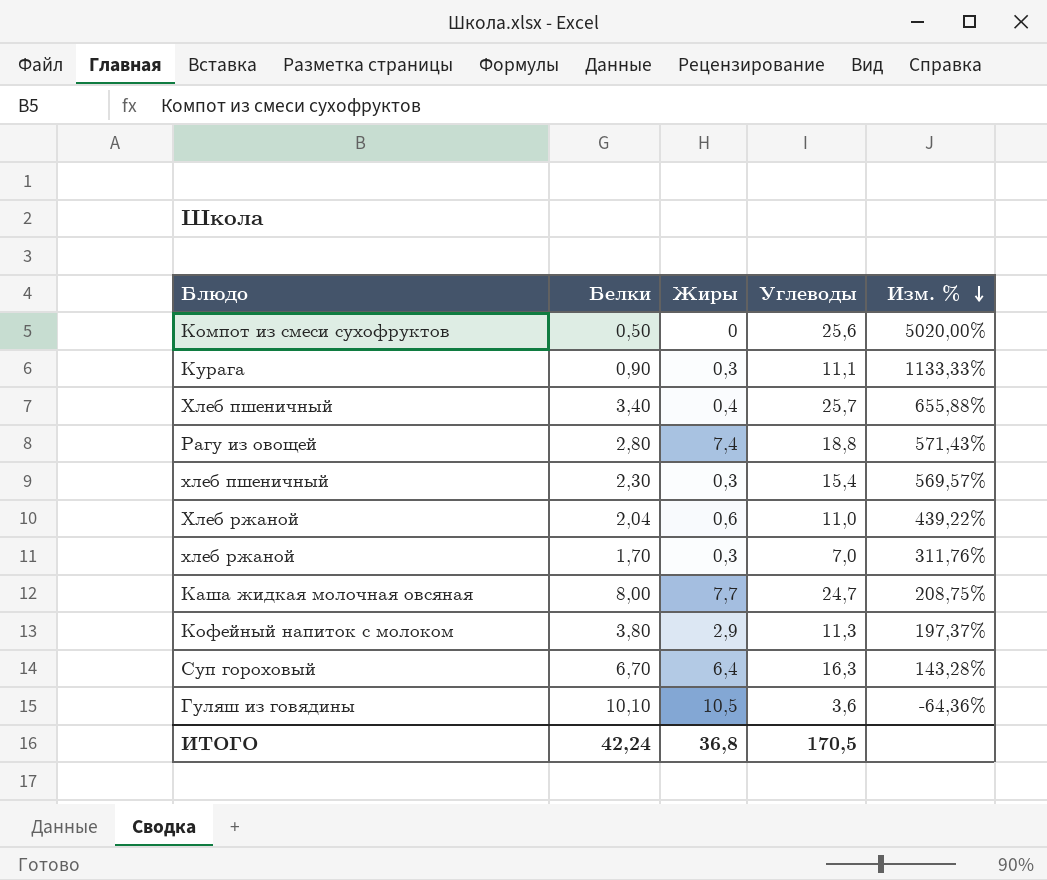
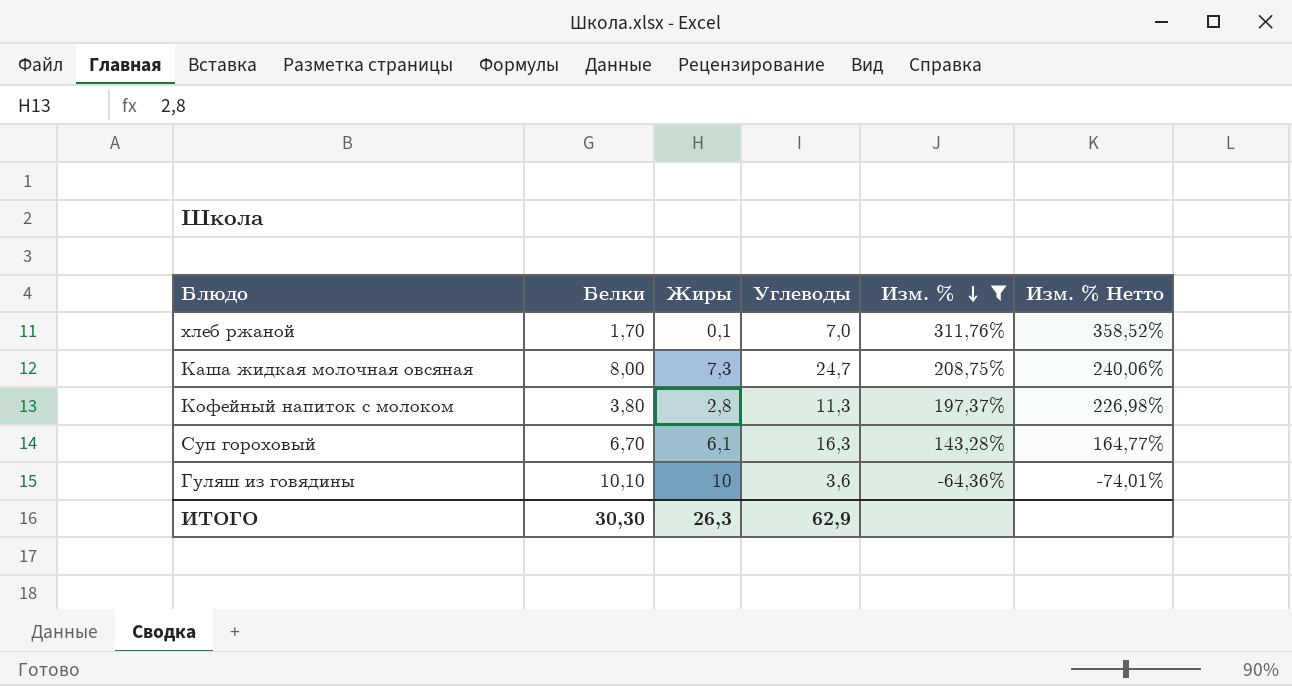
filter: none -> Изм. % <= 311,76%
column Изм. % Нетто | formula: none -> [Изм. %] * 1,15
хлеб ржаной | Жиры: 0,3 -> 0,1
Каша жидкая молочная овсяная | Жиры: 7,7 -> 7,3
Кофейный напиток с молоком | Жиры: 2,9 -> 2,8
Суп гороховый | Жиры: 6,4 -> 6,1
Гуляш из говядины | Жиры: 10,5 -> 10
ИТОГО | Белки: 42,24 -> 30,30
ИТОГО | Жиры: 36,8 -> 26,3
ИТОГО | Углеводы: 170,5 -> 62,9

